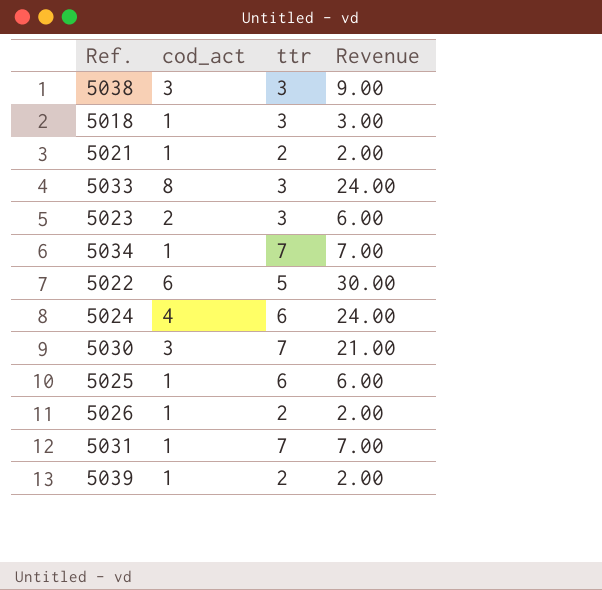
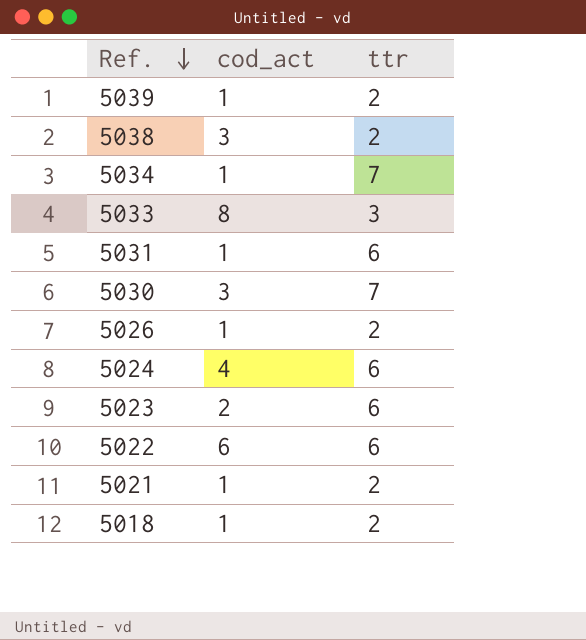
row order: none -> Ref. descending
column Revenue | formula: [cod_act] * [ttr] -> none
row 5025: 1 | 6 | 6.00 -> none
5038 | ttr: 3 -> 2
5031 | ttr: 7 -> 6
5023 | ttr: 3 -> 6
5022 | ttr: 5 -> 6
5018 | ttr: 3 -> 2

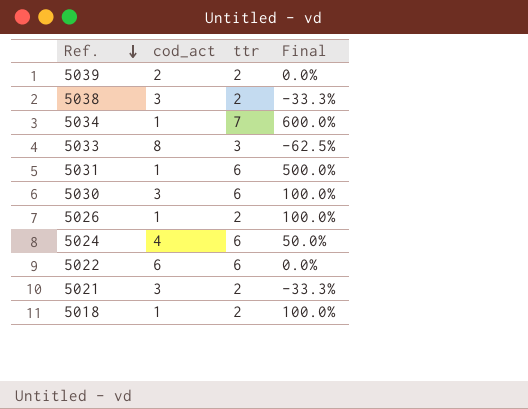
column Final | formula: none -> ([ttr] - [cod_act]) / [cod_act]
row 5023: 2 | 6 -> none
5039 | cod_act: 1 -> 2
5030 | ttr: 7 -> 6
5021 | cod_act: 1 -> 3

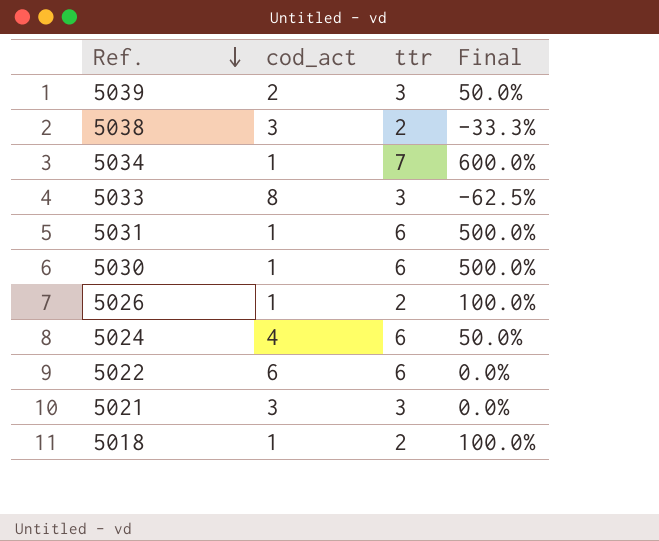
5039 | ttr: 2 -> 3
5039 | Final: 0.0% -> 50.0%
5030 | cod_act: 3 -> 1
5030 | Final: 100.0% -> 500.0%
5021 | ttr: 2 -> 3
5021 | Final: -33.3% -> 0.0%

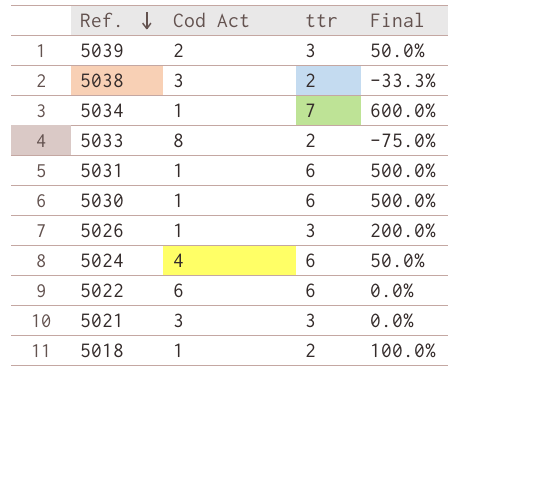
column name: cod_act -> Cod Act
5033 | ttr: 3 -> 2
5033 | Final: -62.5% -> -75.0%
5026 | ttr: 2 -> 3
5026 | Final: 100.0% -> 200.0%

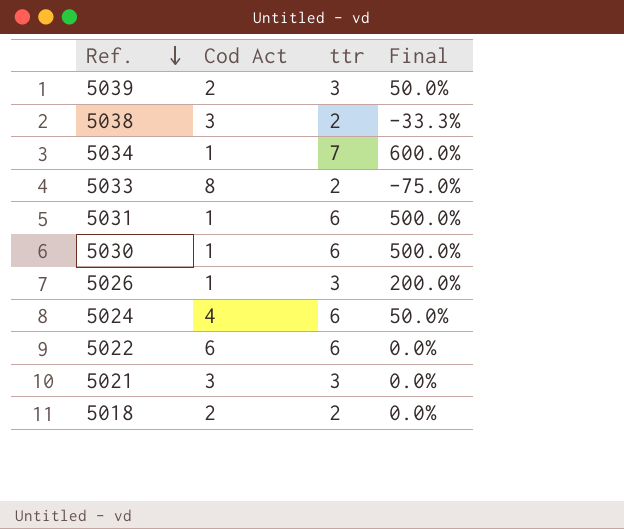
5018 | Cod Act: 1 -> 2
5018 | Final: 100.0% -> 0.0%

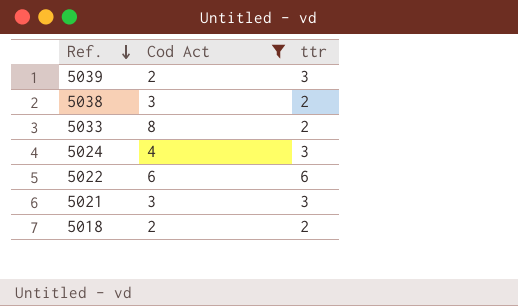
filter: none -> Cod Act != 1
column Final | formula: ([ttr] - [Cod Act]) / [Cod Act] -> none
5024 | ttr: 6 -> 3

